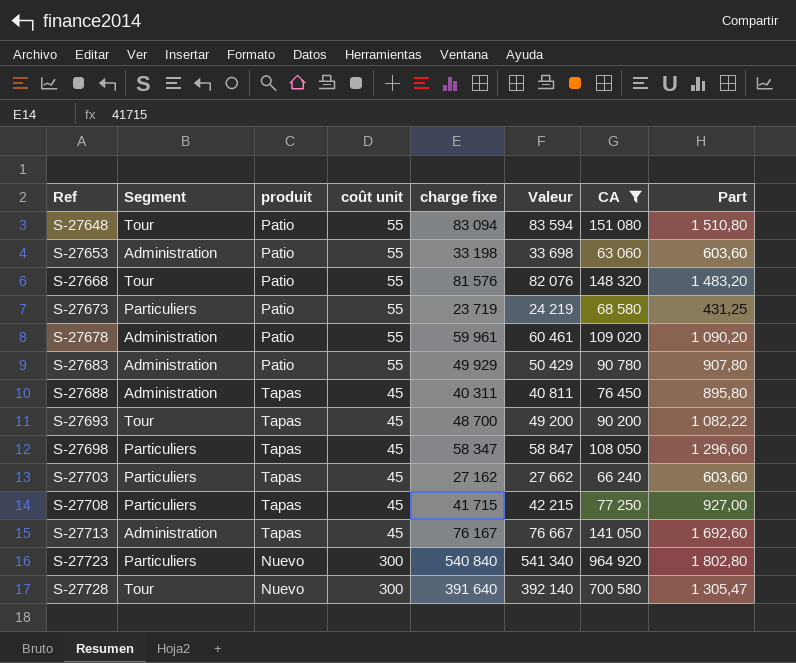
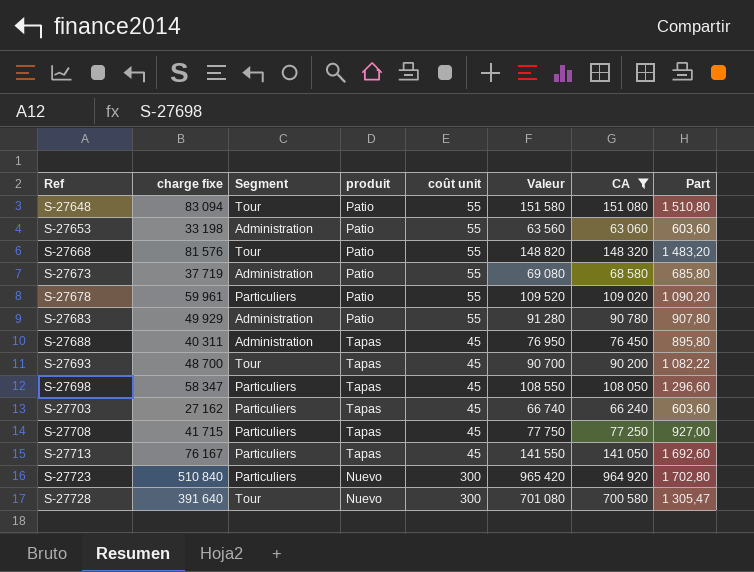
column charge fixe | position: 5 -> 2
column Valeur | formula: [charge fixe] + 500 -> [CA] + 500
S-27673 | charge fixe: 23 719 -> 37 719
S-27673 | Segment: Particuliers -> Administration
S-27673 | Part: 431,25 -> 685,80
S-27678 | Segment: Administration -> Particuliers
S-27713 | Segment: Administration -> Particuliers
S-27723 | charge fixe: 540 840 -> 510 840
S-27723 | Part: 1 802,80 -> 1 702,80

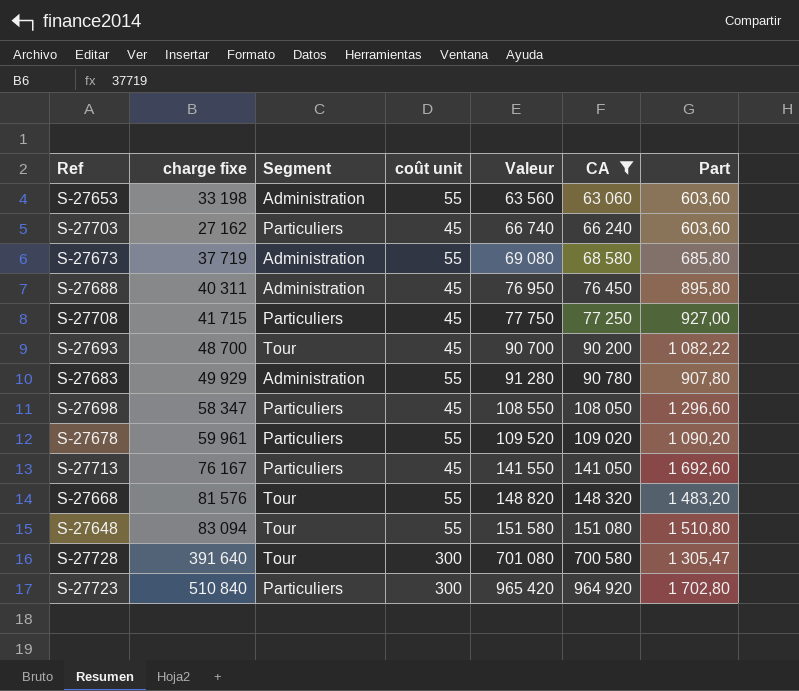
row order: Ref ascending -> Valeur ascending
column produit | position: 4 -> none

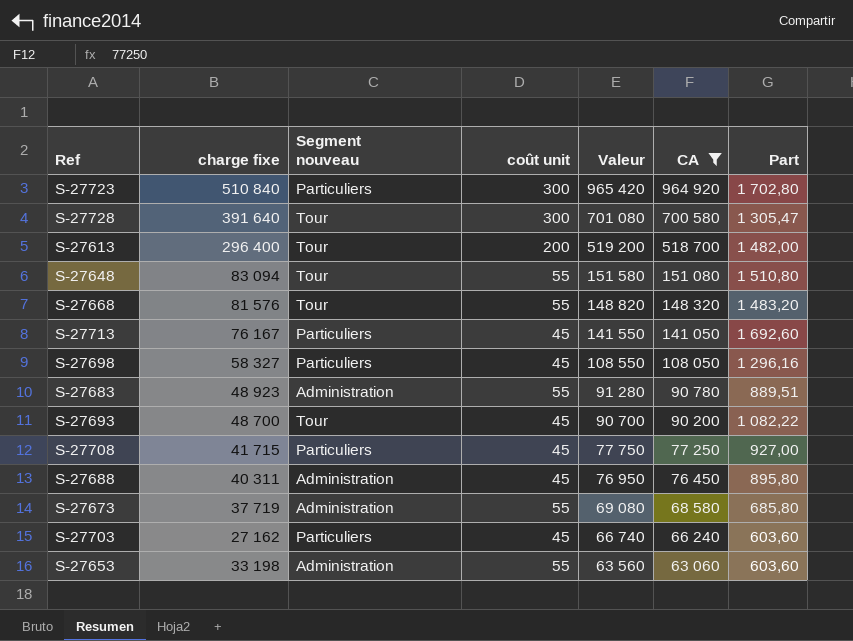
row order: Valeur ascending -> Valeur descending
column name: Segment -> Segment nouveau
row S-27678: 59 961 | Particuliers | 55 | 109 520 | 109 020 | 1 090,20 -> none
row S-27613: none -> 296 400 | Tour | 200 | 519 200 | 518 700 | 1 482,00
S-27698 | charge fixe: 58 347 -> 58 327
S-27698 | Part: 1 296,60 -> 1 296,16
S-27683 | charge fixe: 49 929 -> 48 923
S-27683 | Part: 907,80 -> 889,51

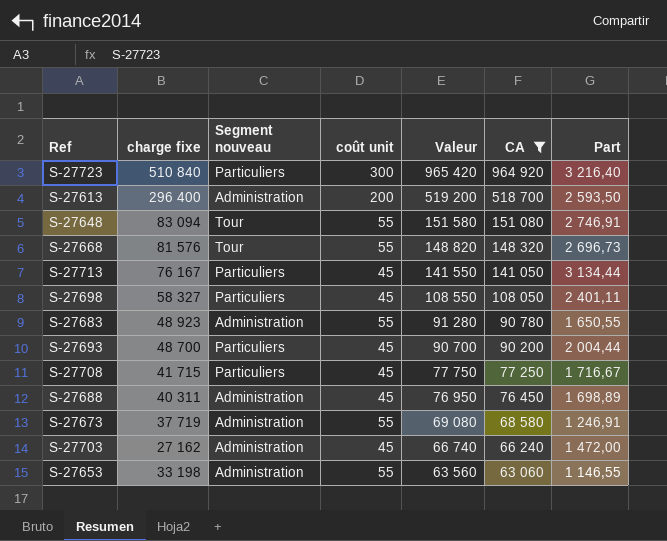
column Part | formula: [charge fixe] / [coût unit] -> [CA] / [coût unit]
row S-27728: 391 640 | Tour | 300 | 701 080 | 700 580 | 1 305,47 -> none
S-27613 | Segment nouveau: Tour -> Administration
S-27693 | Segment nouveau: Tour -> Particuliers
S-27703 | Segment nouveau: Particuliers -> Administration

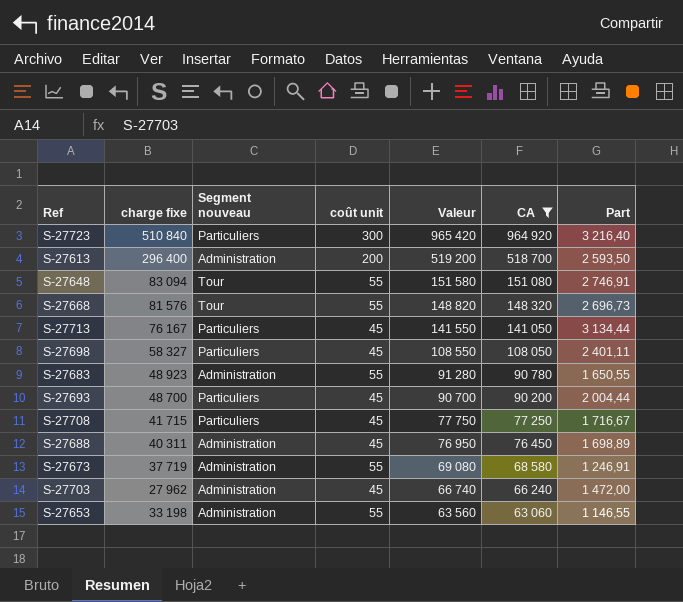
S-27703 | charge fixe: 27 162 -> 27 962

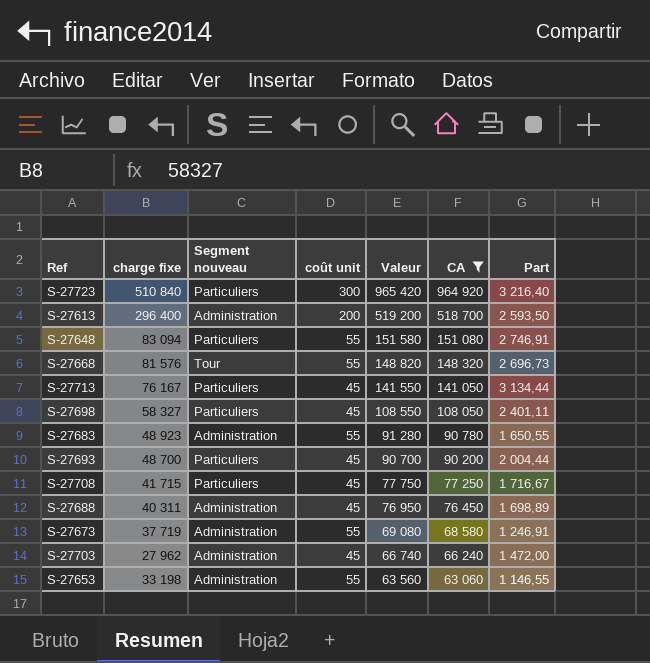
S-27648 | Segment nouveau: Tour -> Particuliers

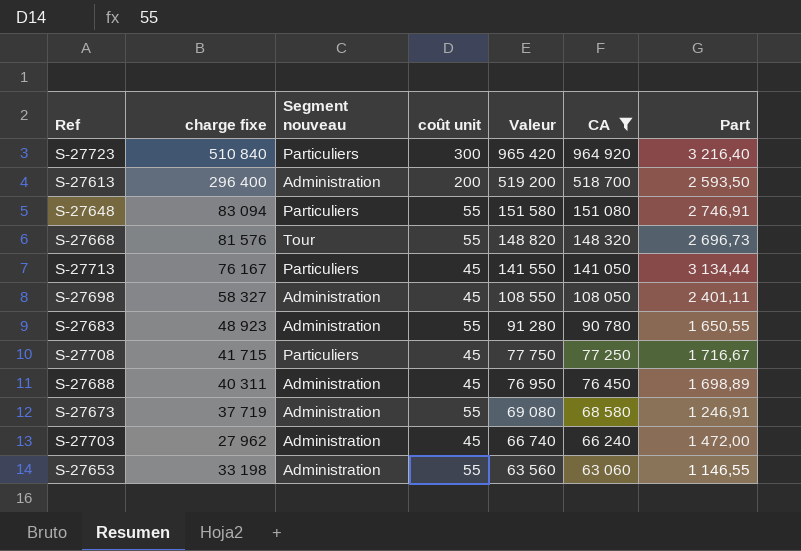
row S-27693: 48 700 | Particuliers | 45 | 90 700 | 90 200 | 2 004,44 -> none
S-27698 | Segment nouveau: Particuliers -> Administration

